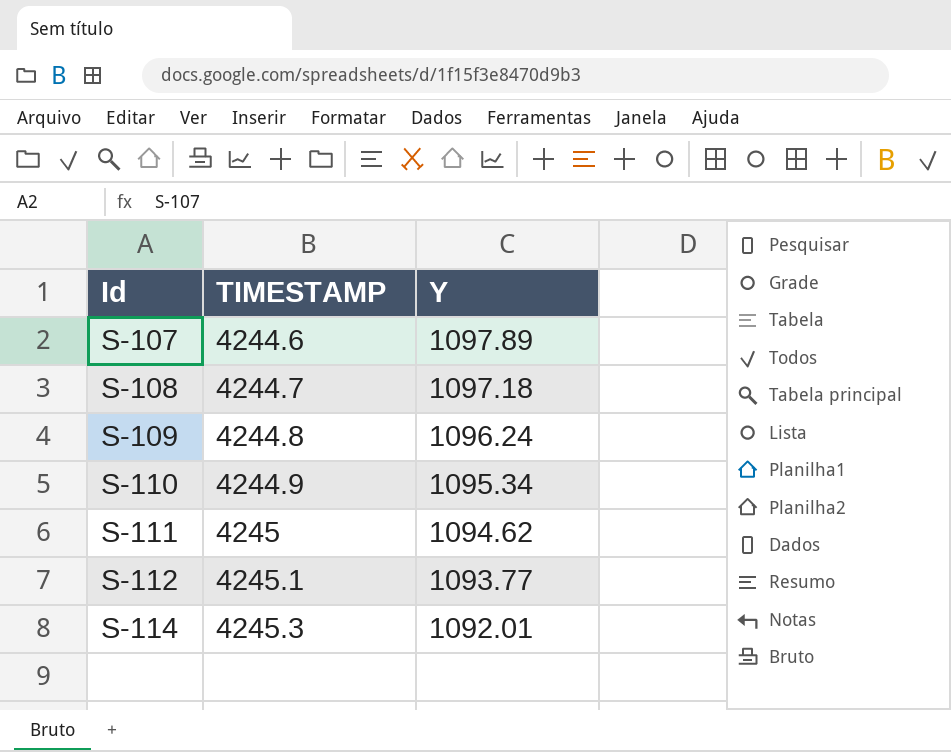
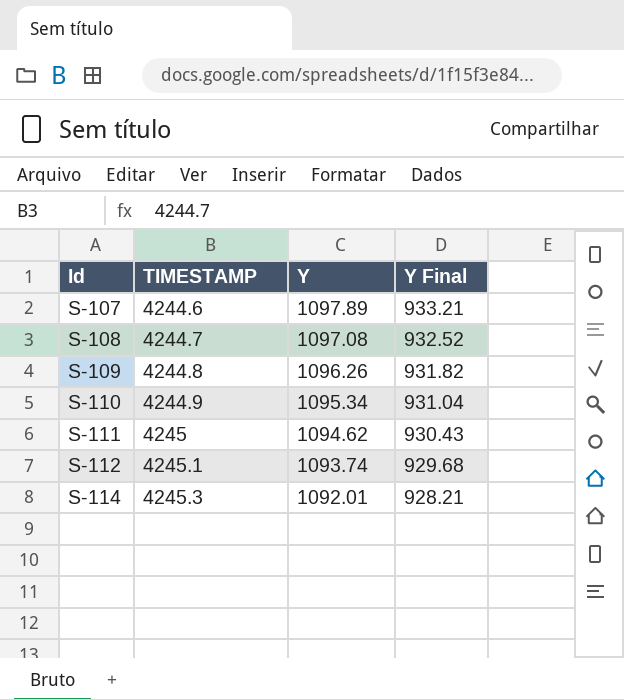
column Y Final | formula: none -> [Y] * 0.85
S-108 | Y: 1097.18 -> 1097.08
S-109 | Y: 1096.24 -> 1096.26
S-112 | Y: 1093.77 -> 1093.74

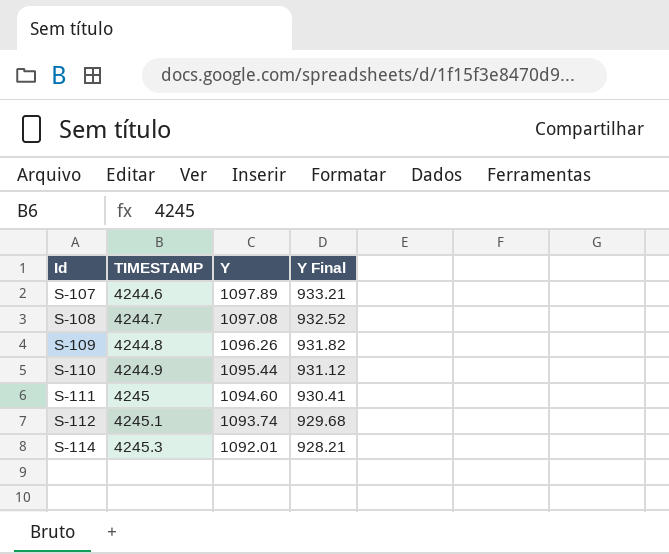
S-110 | Y: 1095.34 -> 1095.44
S-110 | Y Final: 931.04 -> 931.12
S-111 | Y: 1094.62 -> 1094.60
S-111 | Y Final: 930.43 -> 930.41

